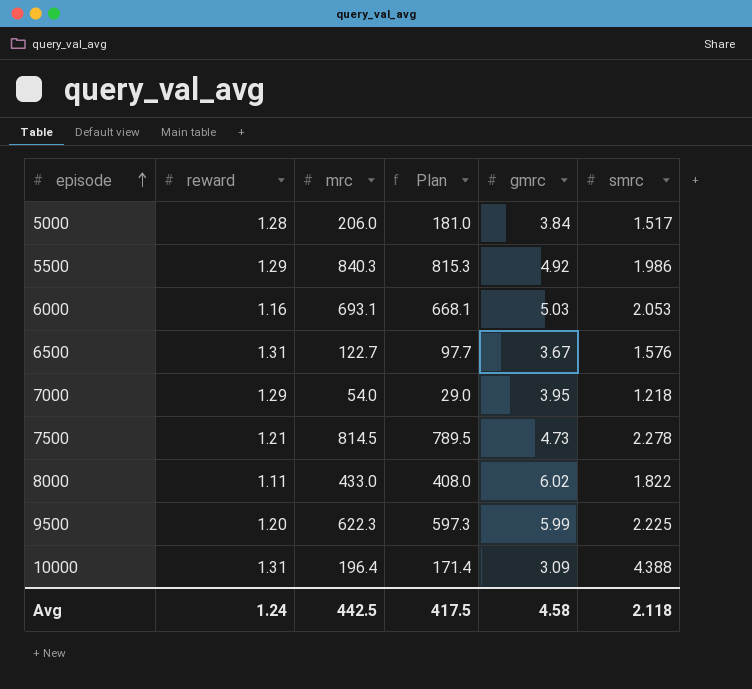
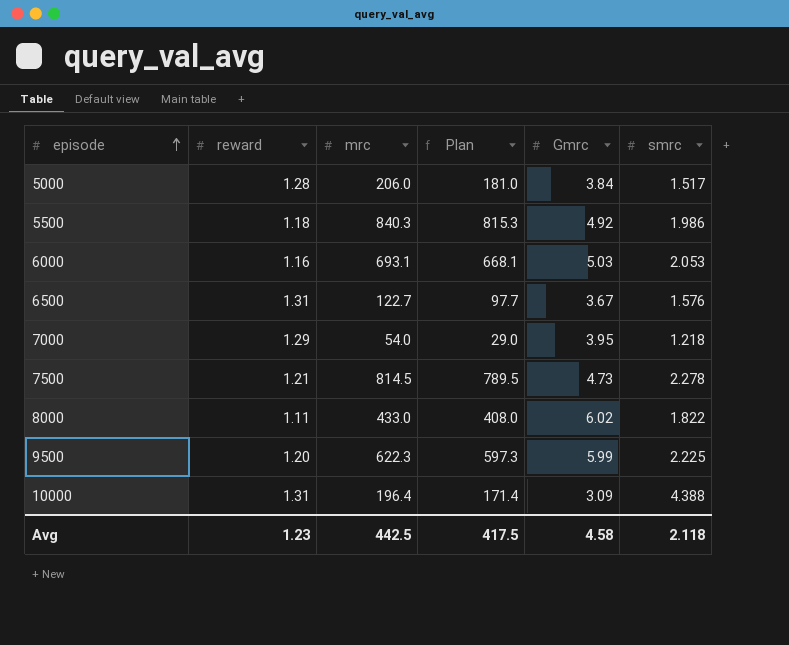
column name: gmrc -> Gmrc
5500 | reward: 1.29 -> 1.18
Avg | reward: 1.24 -> 1.23

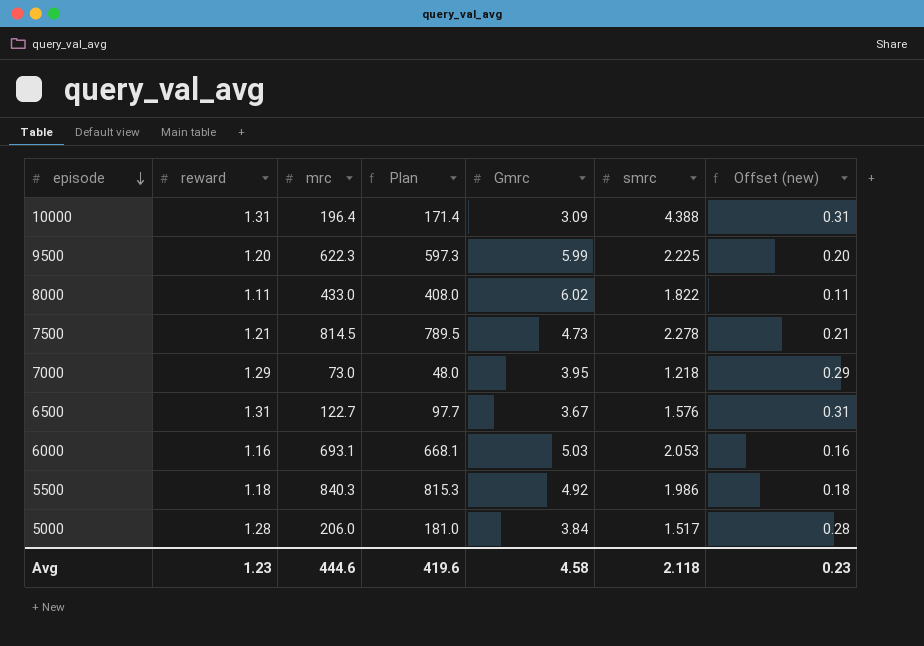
row order: episode ascending -> episode descending
column Offset (new) | formula: none -> [reward] - 1
7000 | mrc: 54.0 -> 73.0
7000 | Plan: 29.0 -> 48.0
Avg | mrc: 442.5 -> 444.6
Avg | Plan: 417.5 -> 419.6

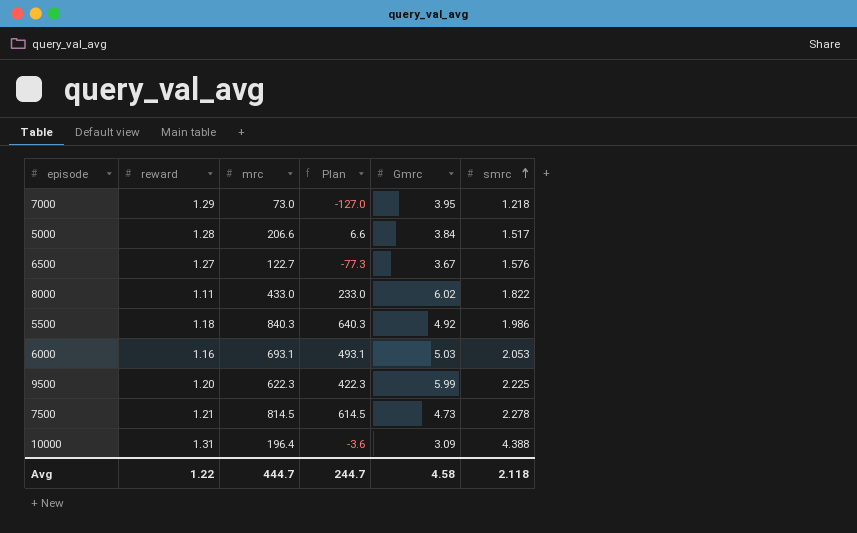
row order: episode descending -> smrc ascending
column Offset (new) | formula: [reward] - 1 -> none
column Plan | formula: [mrc] - 25 -> [mrc] - 200
5000 | mrc: 206.0 -> 206.6
6500 | reward: 1.31 -> 1.27
Avg | reward: 1.23 -> 1.22
Avg | mrc: 444.6 -> 444.7
Avg | Plan: 419.6 -> 244.7

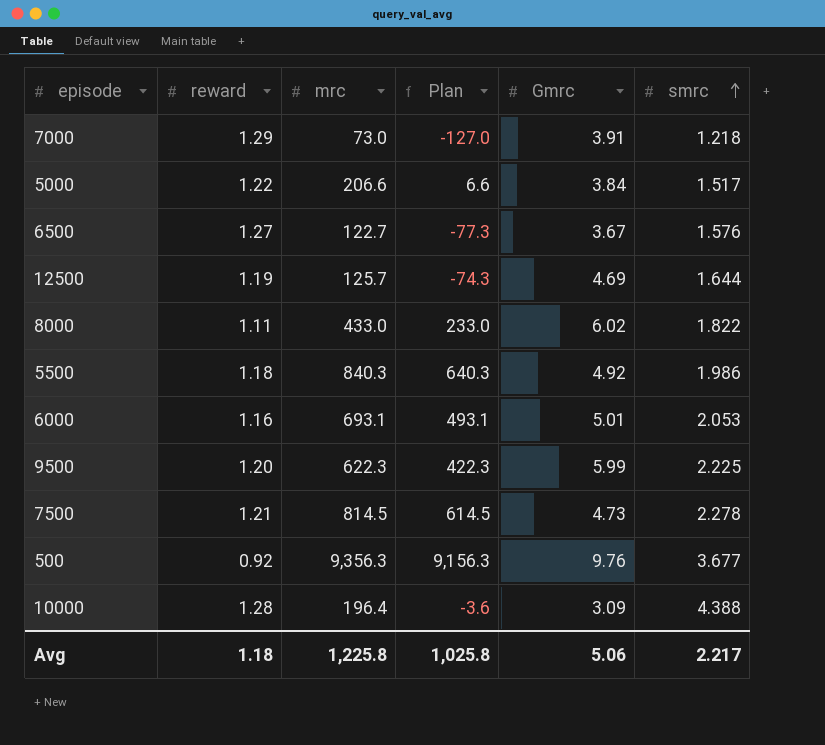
7000 | Gmrc: 3.95 -> 3.91
5000 | reward: 1.28 -> 1.22
row 12500: none -> 1.19 | 125.7 | -74.3 | 4.69 | 1.644
6000 | Gmrc: 5.03 -> 5.01
row 500: none -> 0.92 | 9,356.3 | 9,156.3 | 9.76 | 3.677
10000 | reward: 1.31 -> 1.28
Avg | reward: 1.22 -> 1.18
Avg | mrc: 444.7 -> 1,225.8
Avg | Plan: 244.7 -> 1,025.8
Avg | Gmrc: 4.58 -> 5.06
Avg | smrc: 2.118 -> 2.217

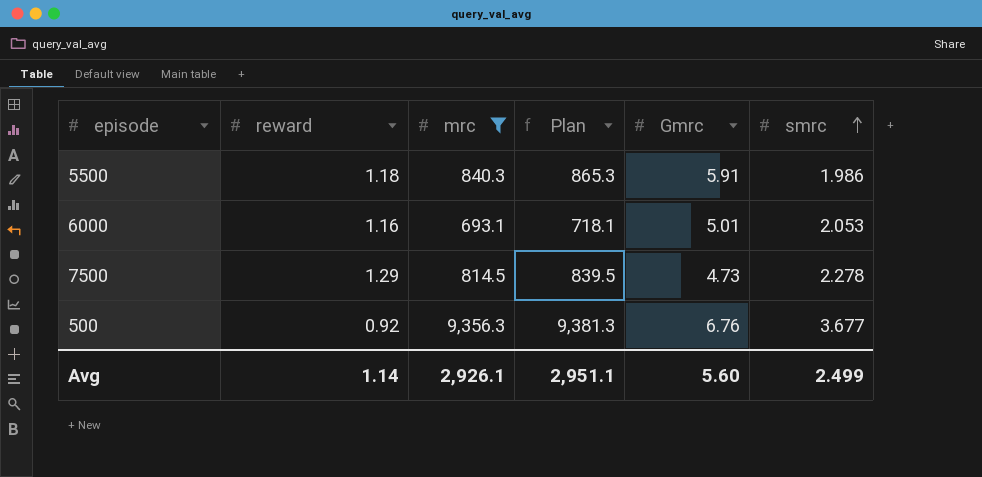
filter: none -> mrc >= 693.1
column Plan | formula: [mrc] - 200 -> [mrc] + 25
5500 | Gmrc: 4.92 -> 5.91
7500 | reward: 1.21 -> 1.29
500 | Gmrc: 9.76 -> 6.76
Avg | reward: 1.18 -> 1.14
Avg | mrc: 1,225.8 -> 2,926.1
Avg | Plan: 1,025.8 -> 2,951.1
Avg | Gmrc: 5.06 -> 5.60
Avg | smrc: 2.217 -> 2.499

